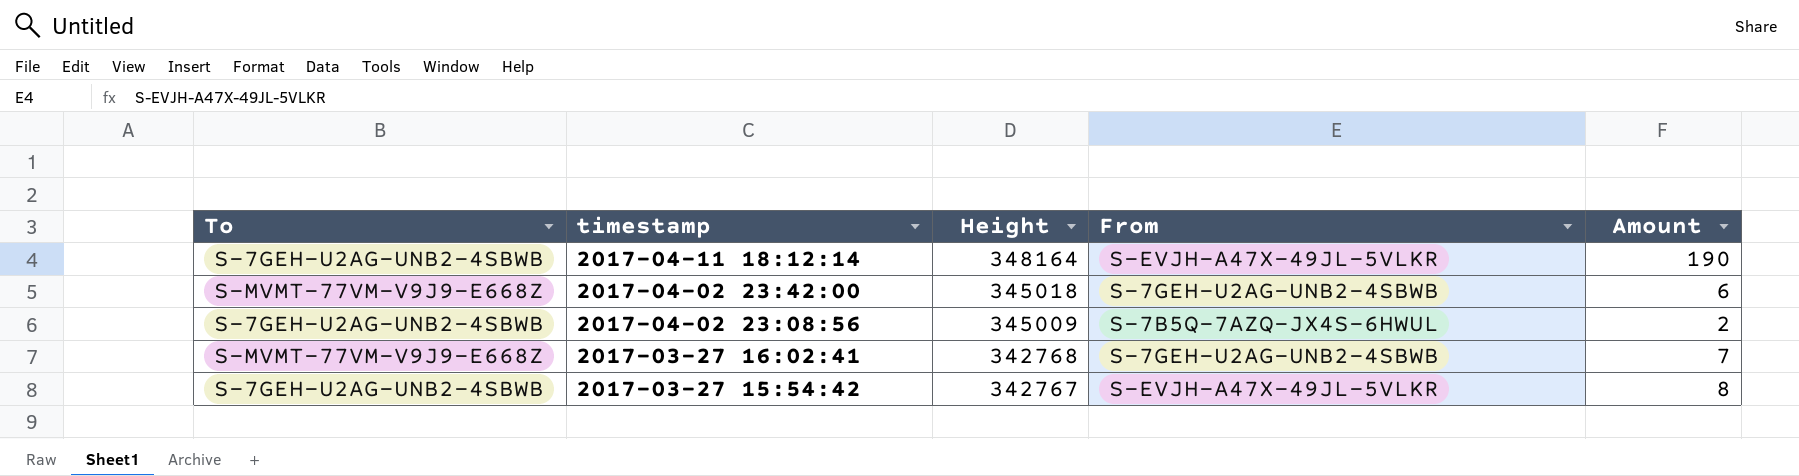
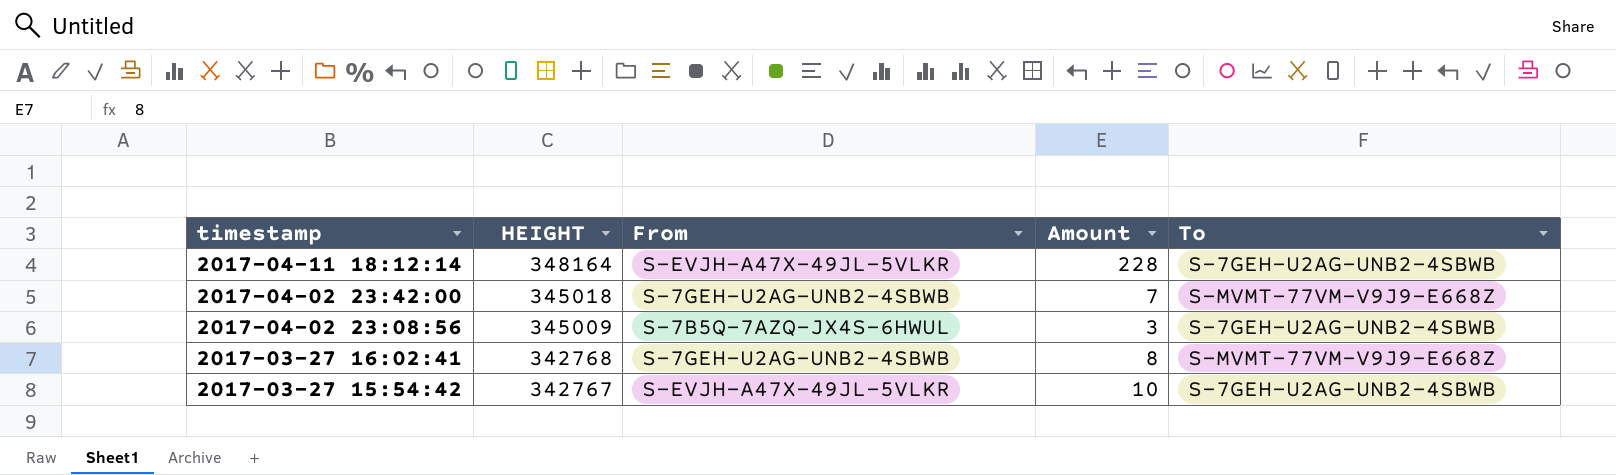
column name: Height -> HEIGHT
column To | position: 1 -> 5
2017-04-11 18:12:14 | Amount: 190 -> 228
2017-04-02 23:42:00 | Amount: 6 -> 7
2017-04-02 23:08:56 | Amount: 2 -> 3
2017-03-27 16:02:41 | Amount: 7 -> 8
2017-03-27 15:54:42 | Amount: 8 -> 10

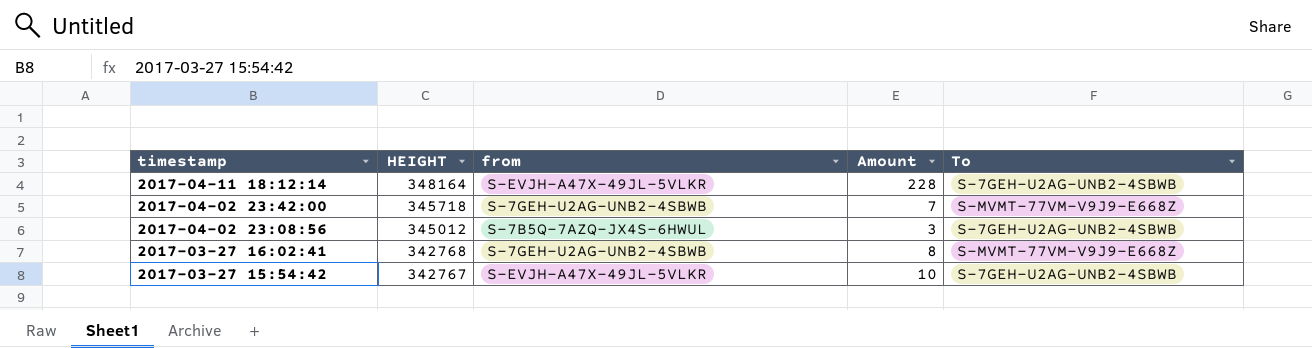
column name: From -> from
2017-04-02 23:42:00 | HEIGHT: 345018 -> 345718
2017-04-02 23:08:56 | HEIGHT: 345009 -> 345012

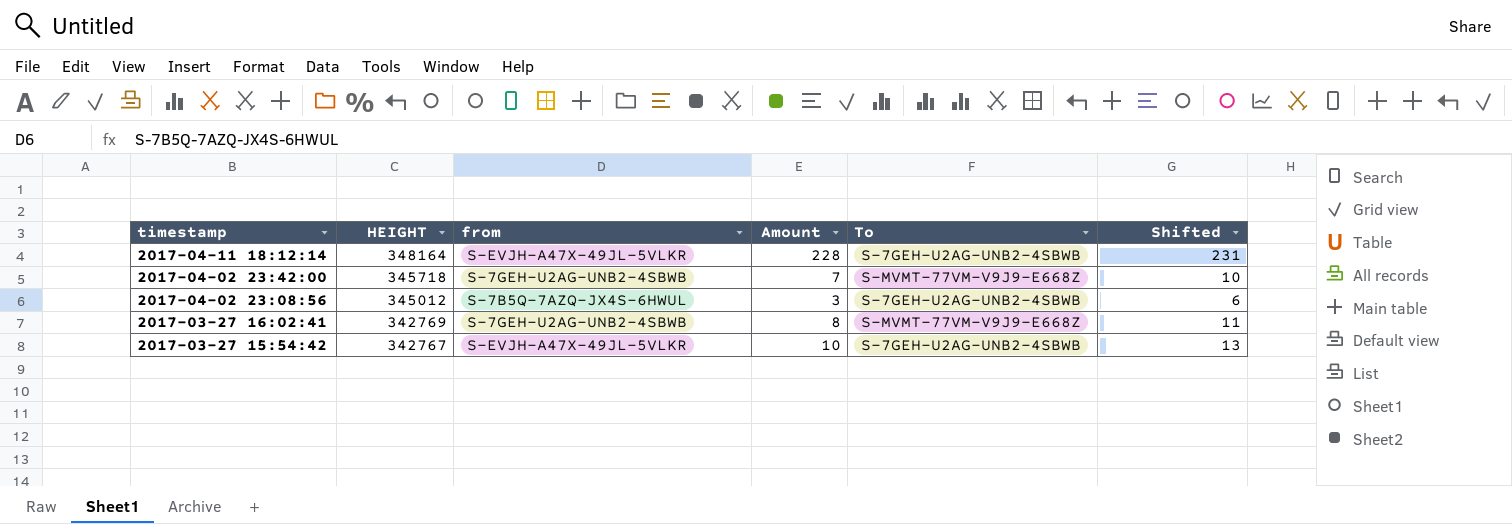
column Shifted | formula: none -> [Amount] + 3
2017-03-27 16:02:41 | HEIGHT: 342768 -> 342769

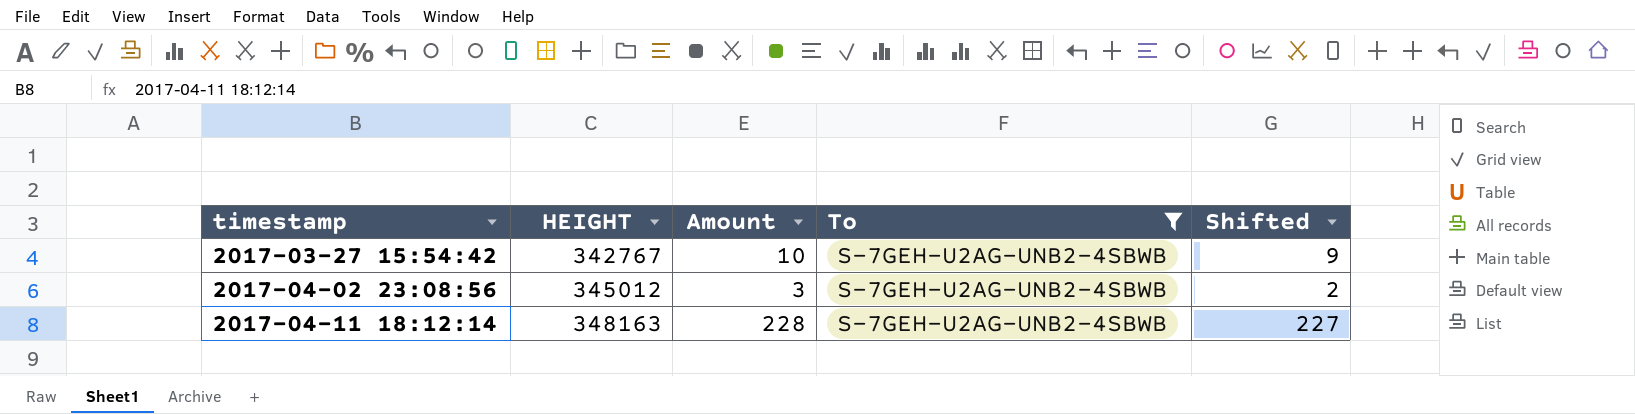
filter: none -> To = S-7GEH-U2AG-UNB2-4SBWB
row order: timestamp descending -> timestamp ascending
column from | position: 3 -> none
column Shifted | formula: [Amount] + 3 -> [Amount] - 1
2017-04-11 18:12:14 | HEIGHT: 348164 -> 348163

